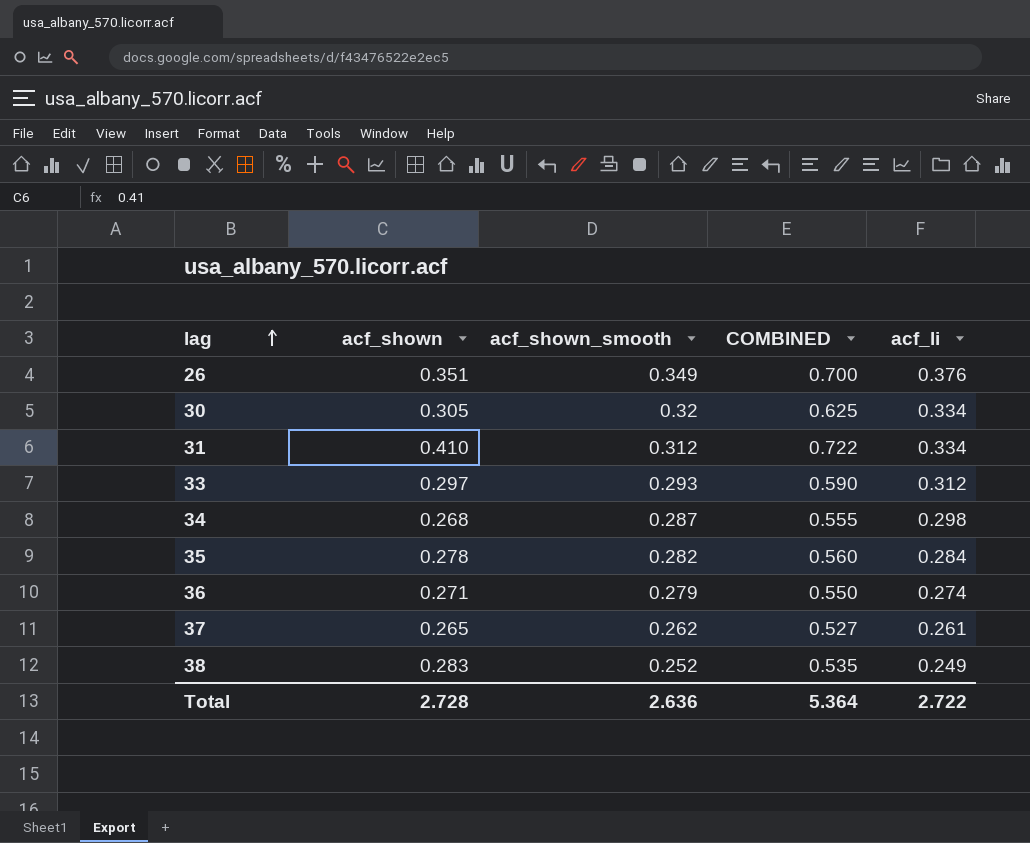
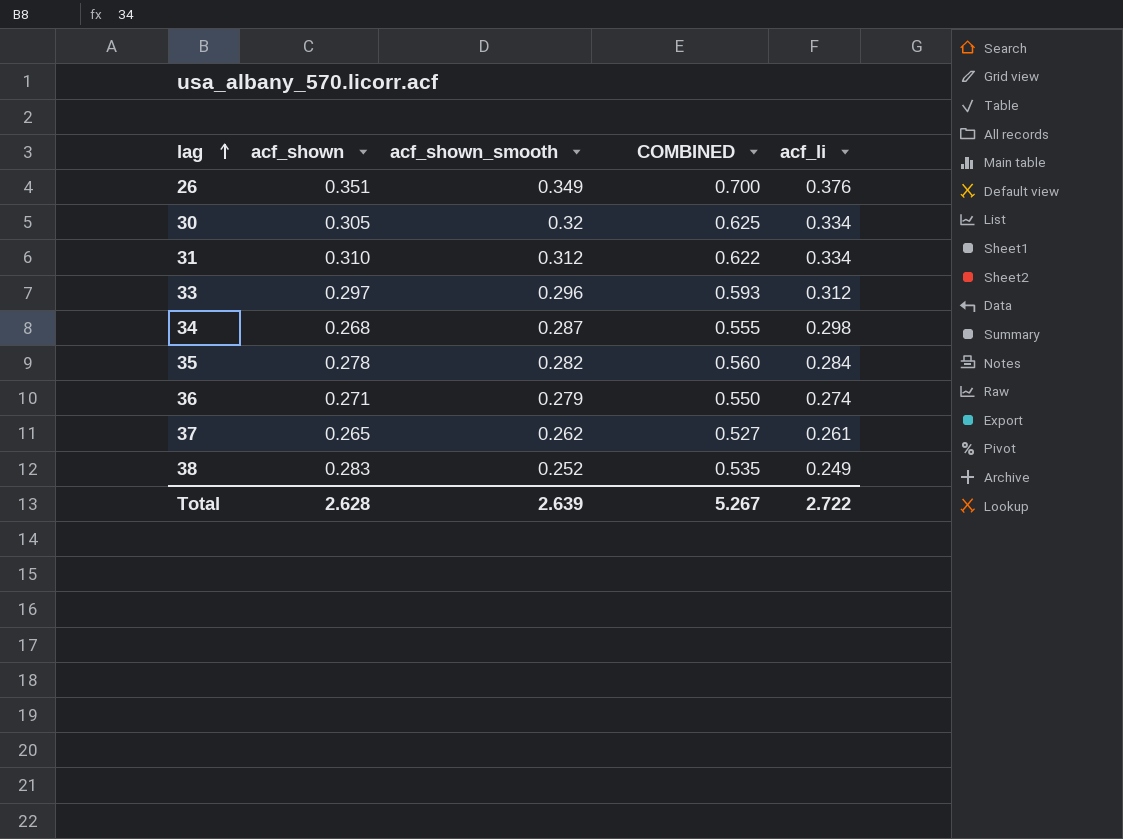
31 | acf_shown: 0.410 -> 0.310
31 | COMBINED: 0.722 -> 0.622
33 | acf_shown_smooth: 0.293 -> 0.296
33 | COMBINED: 0.590 -> 0.593
Total | acf_shown: 2.728 -> 2.628
Total | acf_shown_smooth: 2.636 -> 2.639
Total | COMBINED: 5.364 -> 5.267

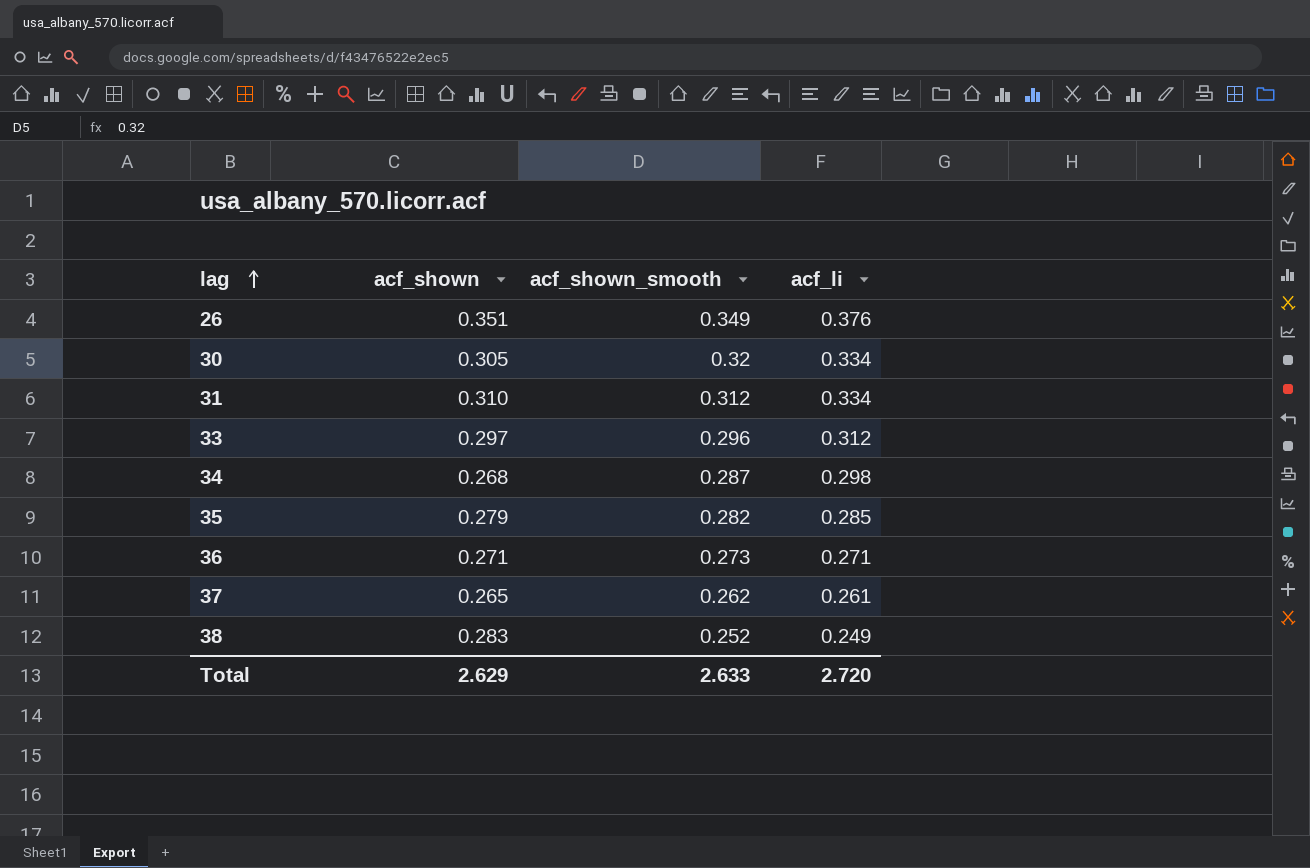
column COMBINED | formula: [acf_shown] + [acf_shown_smooth] -> none
35 | acf_shown: 0.278 -> 0.279
35 | acf_li: 0.284 -> 0.285
36 | acf_shown_smooth: 0.279 -> 0.273
36 | acf_li: 0.274 -> 0.271
Total | acf_shown: 2.628 -> 2.629
Total | acf_shown_smooth: 2.639 -> 2.633
Total | acf_li: 2.722 -> 2.720

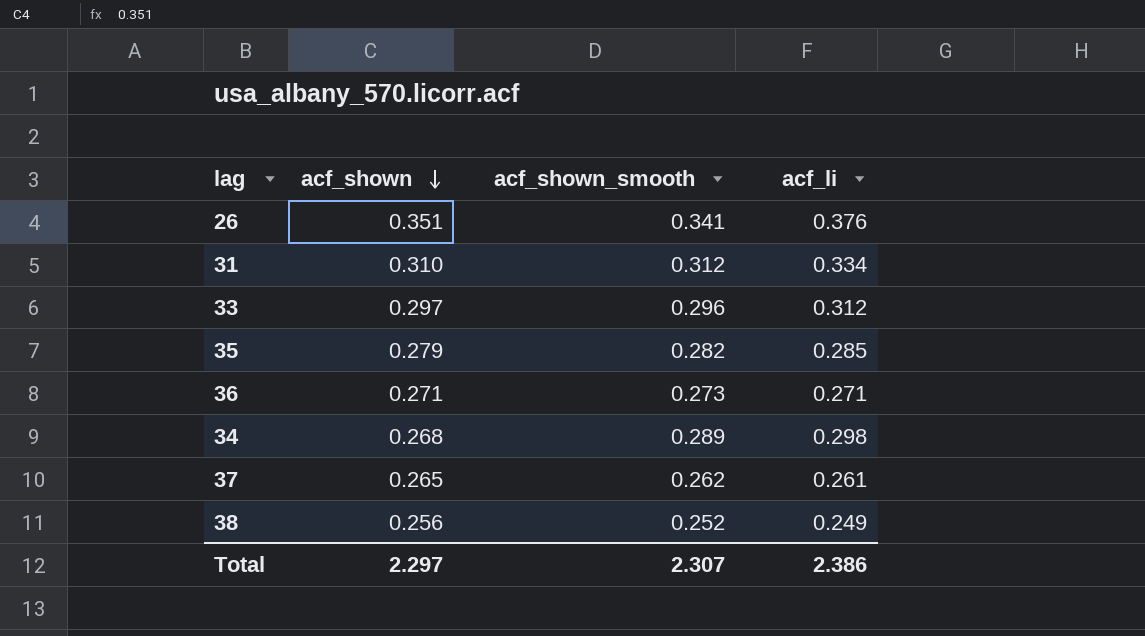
row order: lag ascending -> acf_shown descending
row 30: 0.305 | 0.32 | 0.334 -> none
26 | acf_shown_smooth: 0.349 -> 0.341
34 | acf_shown_smooth: 0.287 -> 0.289
38 | acf_shown: 0.283 -> 0.256
Total | acf_shown: 2.629 -> 2.297
Total | acf_shown_smooth: 2.633 -> 2.307
Total | acf_li: 2.720 -> 2.386

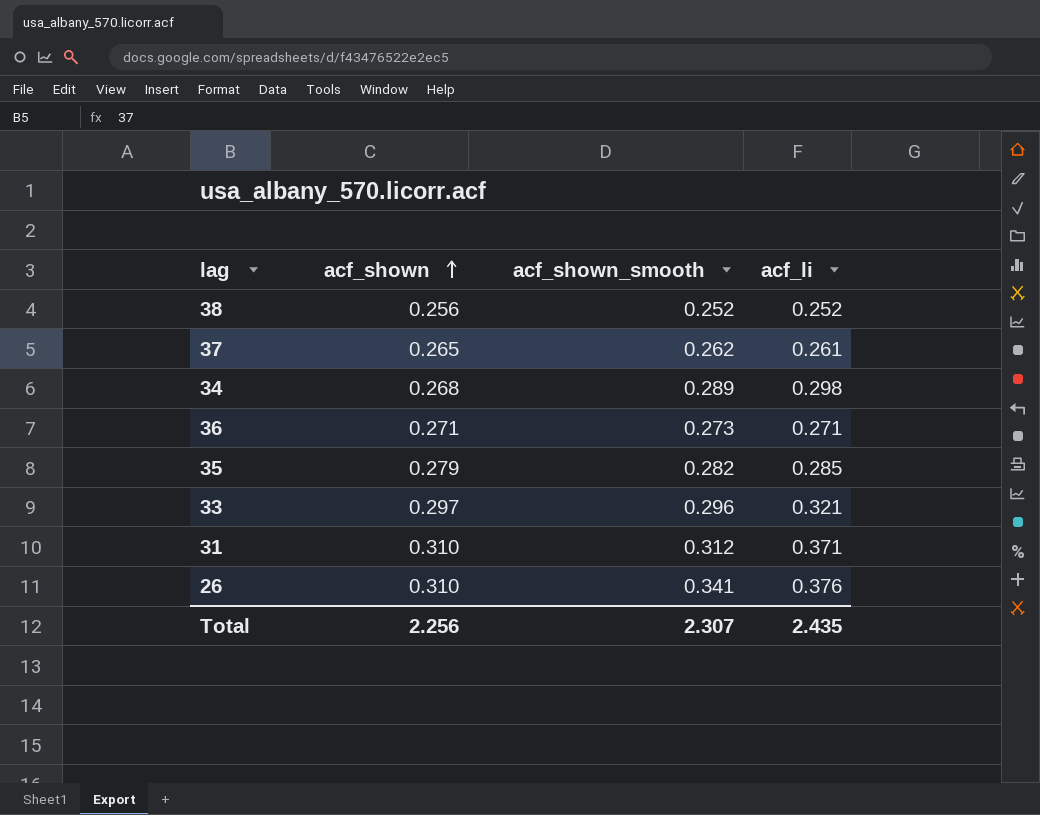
row order: acf_shown descending -> acf_shown ascending
38 | acf_li: 0.249 -> 0.252
33 | acf_li: 0.312 -> 0.321
31 | acf_li: 0.334 -> 0.371
26 | acf_shown: 0.351 -> 0.310
Total | acf_shown: 2.297 -> 2.256
Total | acf_li: 2.386 -> 2.435

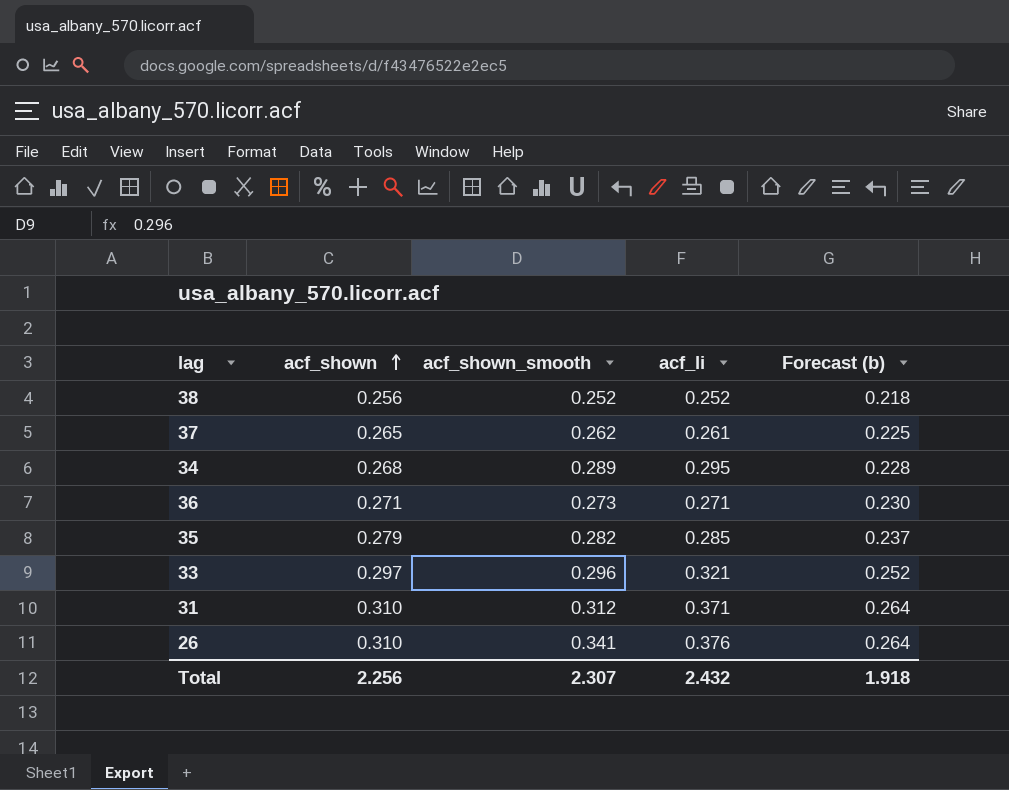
column Forecast (b) | formula: none -> [acf_shown] * 0.85
34 | acf_li: 0.298 -> 0.295
Total | acf_li: 2.435 -> 2.432

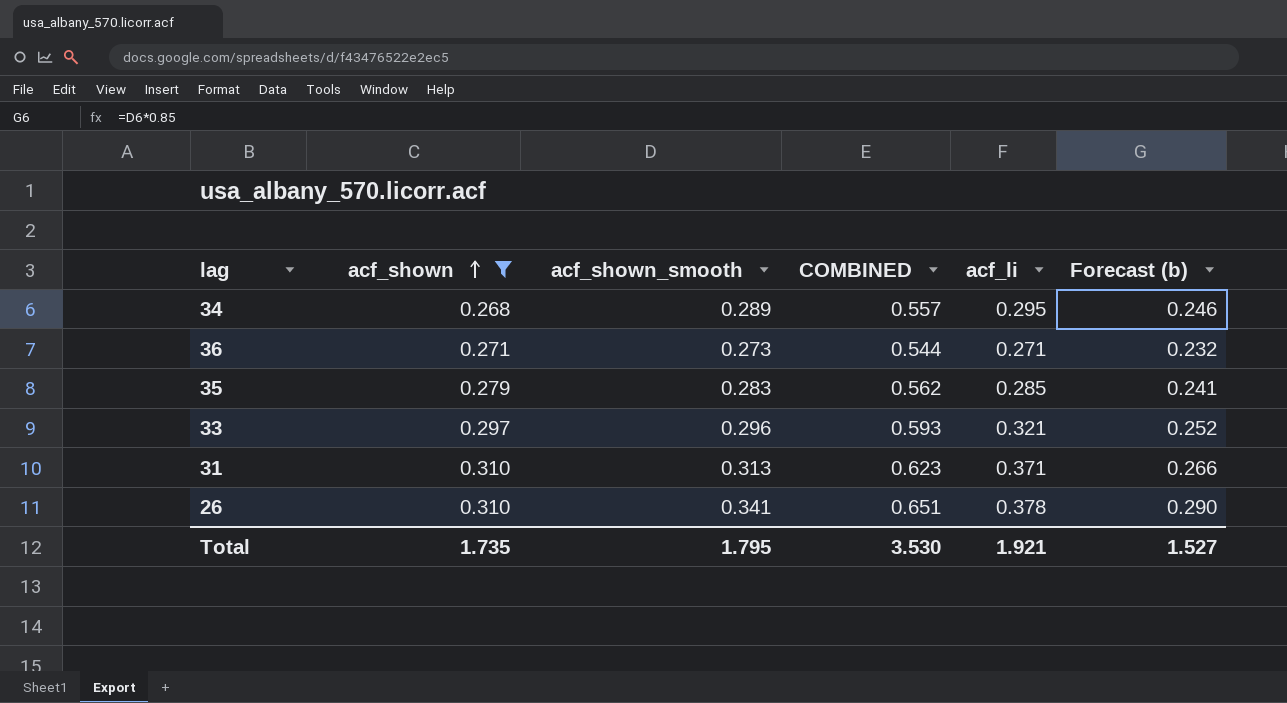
filter: none -> acf_shown >= 0.268
column COMBINED | formula: none -> [acf_shown] + [acf_shown_smooth]
column Forecast (b) | formula: [acf_shown] * 0.85 -> [acf_shown_smooth] * 0.85
35 | acf_shown_smooth: 0.282 -> 0.283
31 | acf_shown_smooth: 0.312 -> 0.313
26 | acf_li: 0.376 -> 0.378
Total | acf_shown: 2.256 -> 1.735
Total | acf_shown_smooth: 2.307 -> 1.795
Total | acf_li: 2.432 -> 1.921
Total | Forecast (b): 1.918 -> 1.527

